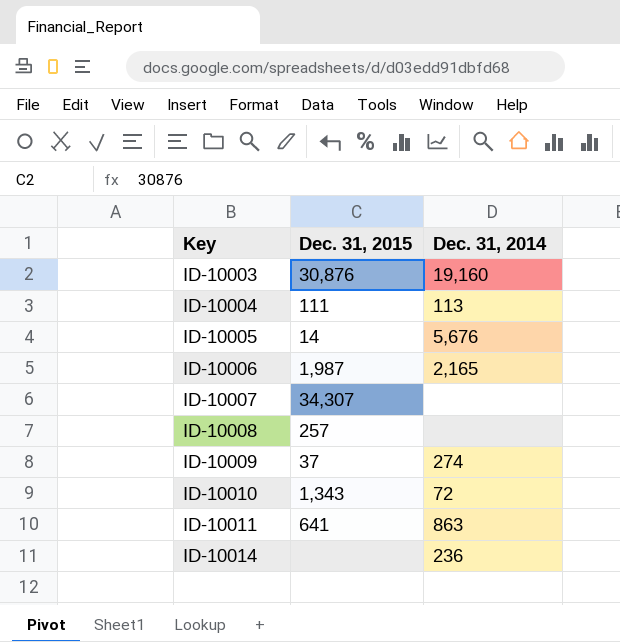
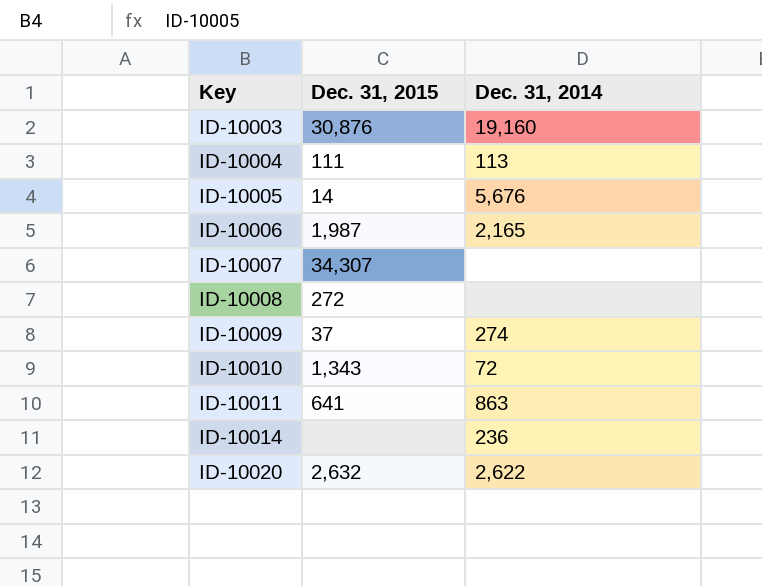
ID-10008 | Dec. 31, 2015: 257 -> 272
row ID-10020: none -> 2,632 | 2,622

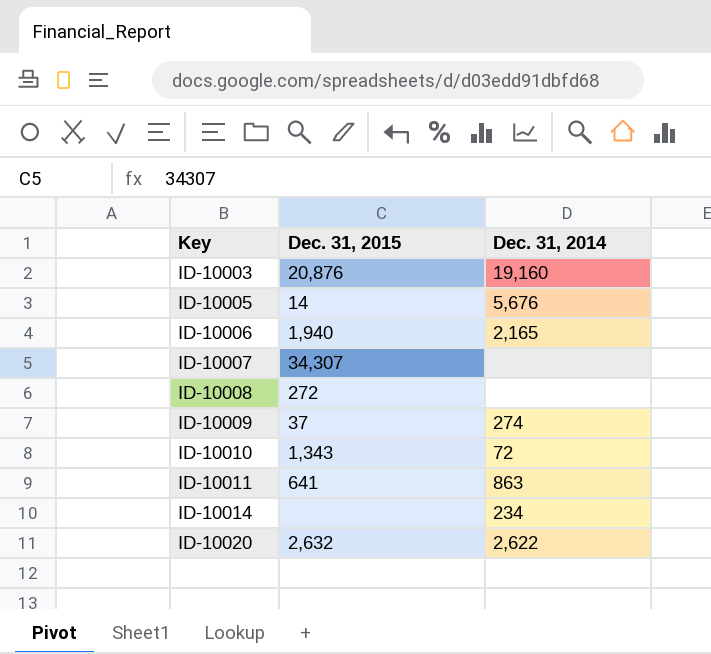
row ID-10004: 111 | 113 -> none
ID-10003 | Dec. 31, 2015: 30,876 -> 20,876
ID-10006 | Dec. 31, 2015: 1,987 -> 1,940
ID-10014 | Dec. 31, 2014: 236 -> 234

